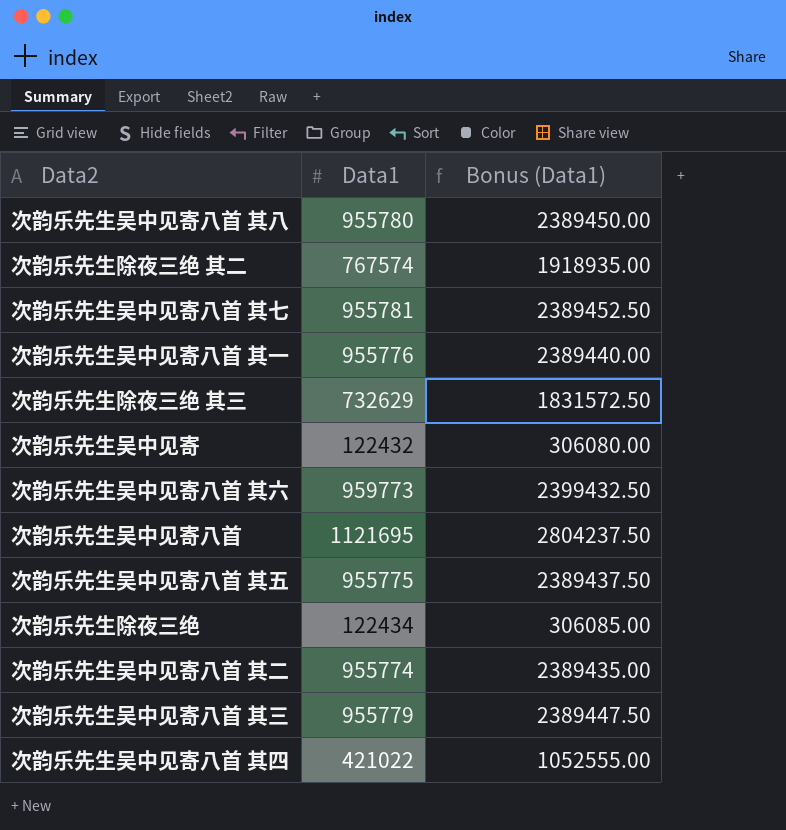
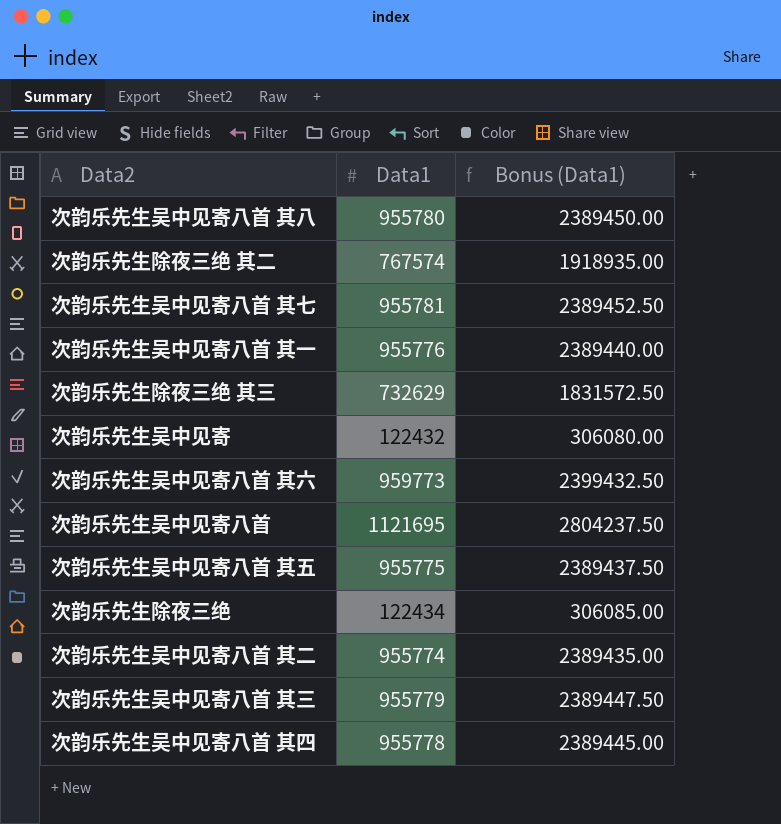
次韵乐先生吴中见寄八首 其四 | Data1: 421022 -> 955778
次韵乐先生吴中见寄八首 其四 | Bonus (Data1): 1052555.00 -> 2389445.00

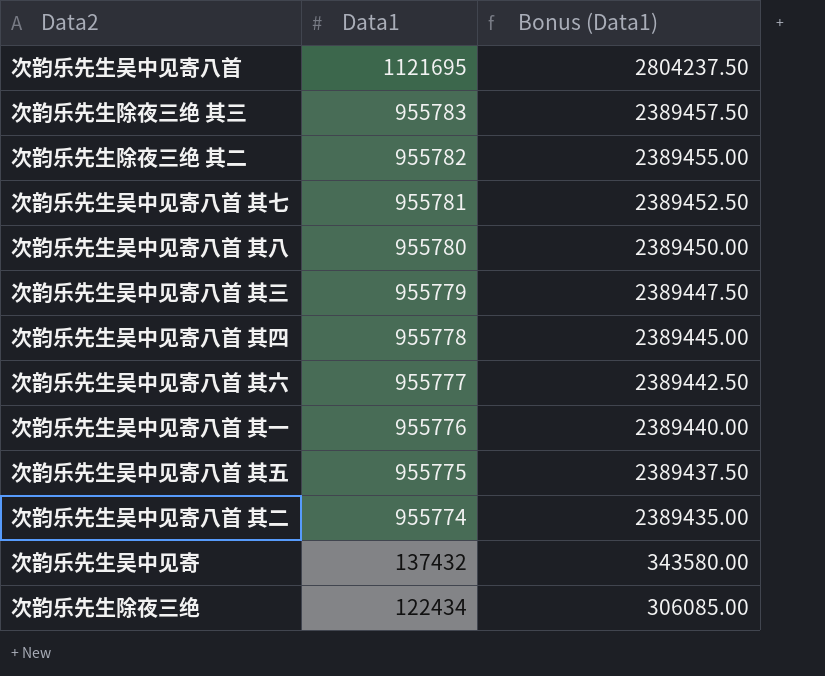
row order: none -> Data1 descending
次韵乐先生除夜三绝 其三 | Data1: 732629 -> 955783
次韵乐先生除夜三绝 其三 | Bonus (Data1): 1831572.50 -> 2389457.50
次韵乐先生除夜三绝 其二 | Data1: 767574 -> 955782
次韵乐先生除夜三绝 其二 | Bonus (Data1): 1918935.00 -> 2389455.00
次韵乐先生吴中见寄八首 其六 | Data1: 959773 -> 955777
次韵乐先生吴中见寄八首 其六 | Bonus (Data1): 2399432.50 -> 2389442.50
次韵乐先生吴中见寄 | Data1: 122432 -> 137432
次韵乐先生吴中见寄 | Bonus (Data1): 306080.00 -> 343580.00

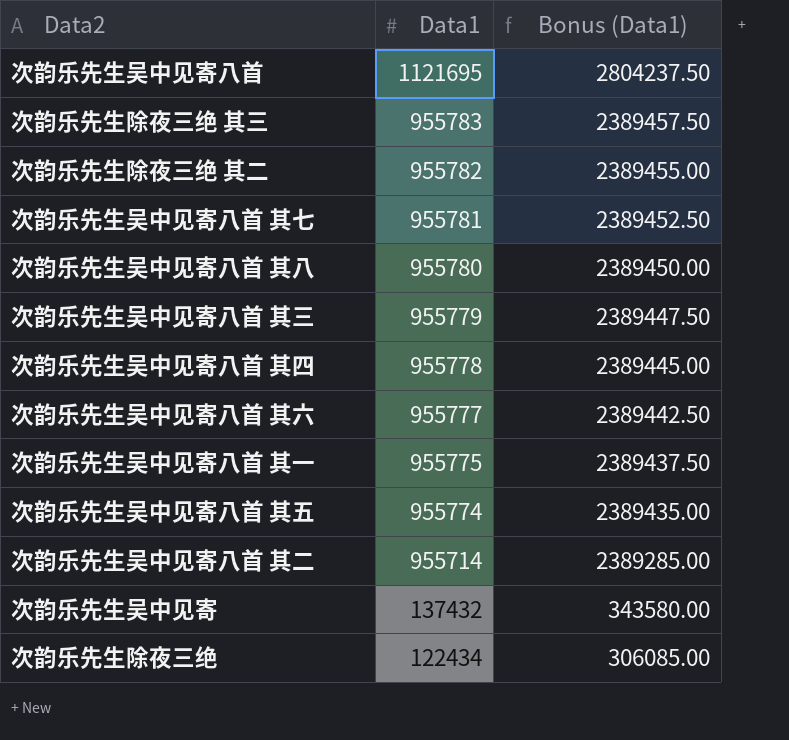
次韵乐先生吴中见寄八首 其一 | Data1: 955776 -> 955775
次韵乐先生吴中见寄八首 其一 | Bonus (Data1): 2389440.00 -> 2389437.50
次韵乐先生吴中见寄八首 其五 | Data1: 955775 -> 955774
次韵乐先生吴中见寄八首 其五 | Bonus (Data1): 2389437.50 -> 2389435.00
次韵乐先生吴中见寄八首 其二 | Data1: 955774 -> 955714
次韵乐先生吴中见寄八首 其二 | Bonus (Data1): 2389435.00 -> 2389285.00

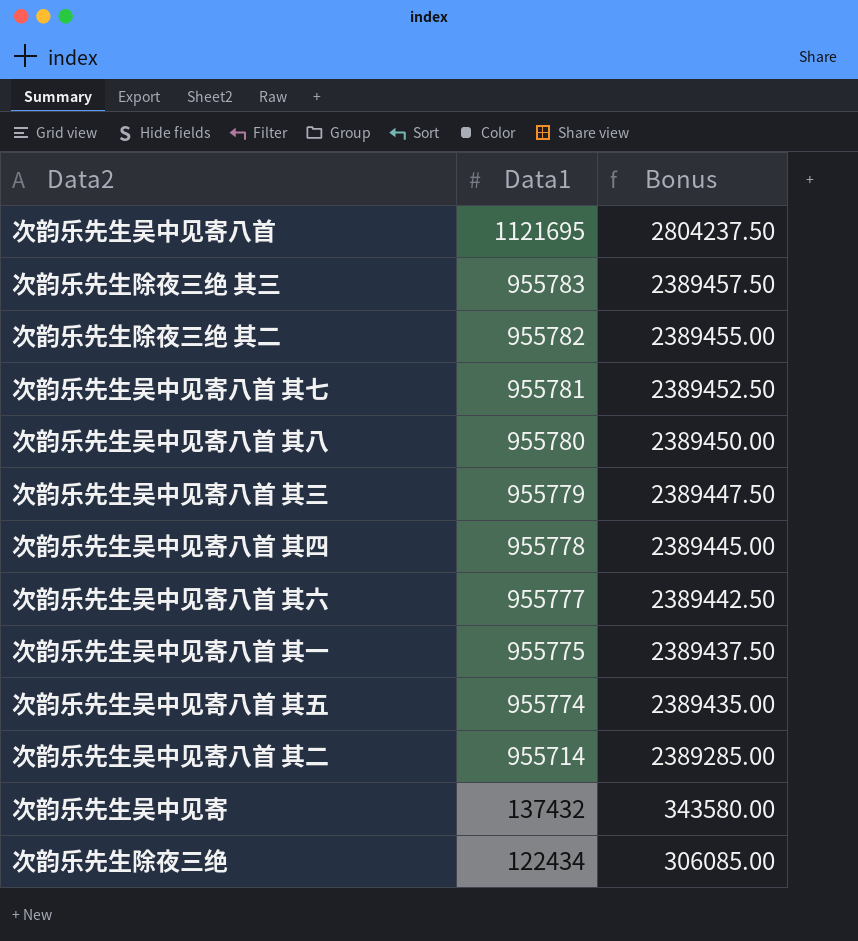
column name: Bonus (Data1) -> Bonus

